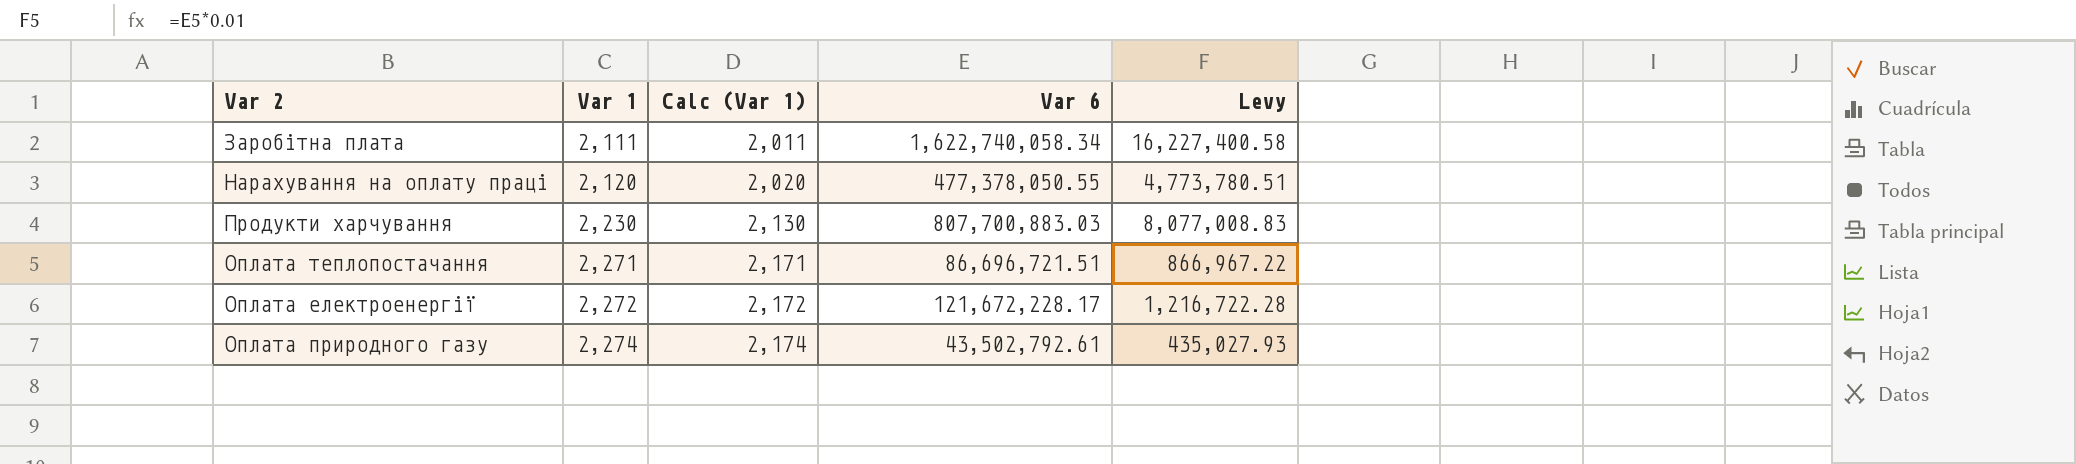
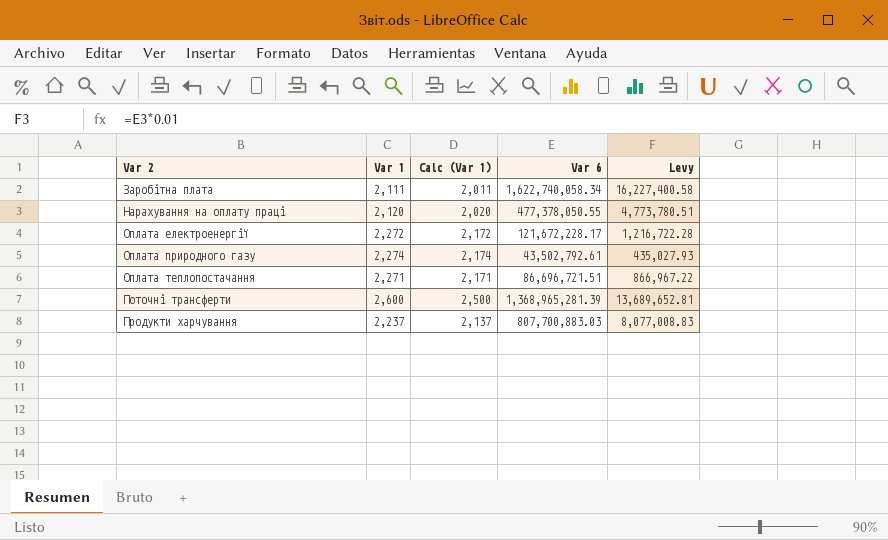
row order: Var 1 ascending -> Var 2 ascending
row Поточні трансферти: none -> 2,600 | 2,500 | 1,368,965,281.39 | 13,689,652.81
Продукти харчування | Var 1: 2,230 -> 2,237
Продукти харчування | Calc (Var 1): 2,130 -> 2,137

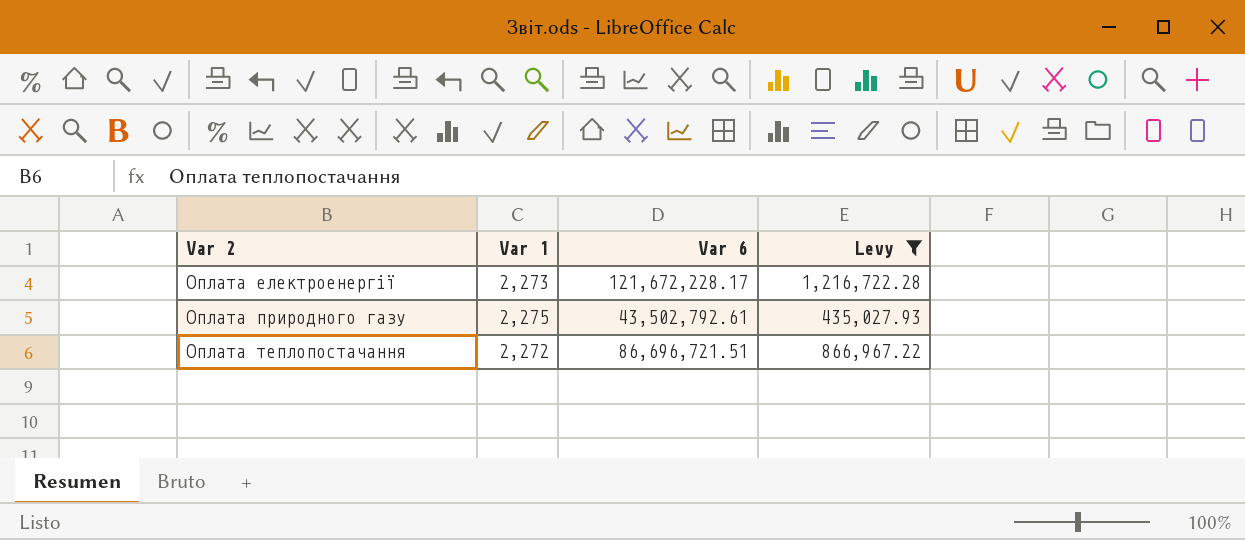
filter: none -> Levy <= 1,216,722.28
column Calc (Var 1) | formula: [Var 1] - 100 -> none
Оплата електроенергії | Var 1: 2,272 -> 2,273
Оплата природного газу | Var 1: 2,274 -> 2,275
Оплата теплопостачання | Var 1: 2,271 -> 2,272

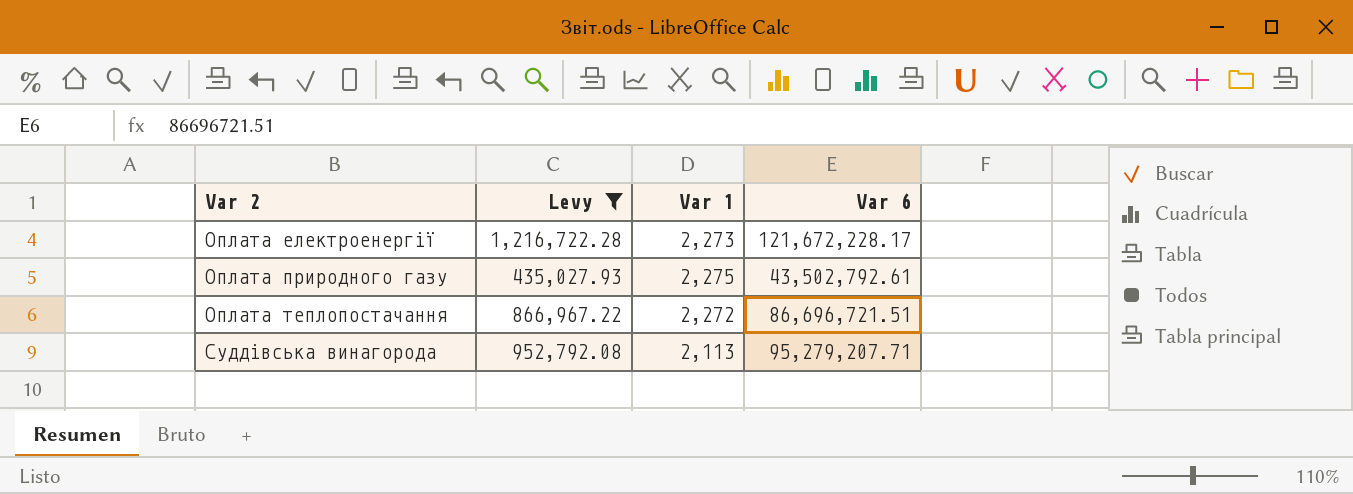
column Levy | position: 4 -> 2
row Суддівська винагорода: none -> 952,792.08 | 2,113 | 95,279,207.71

